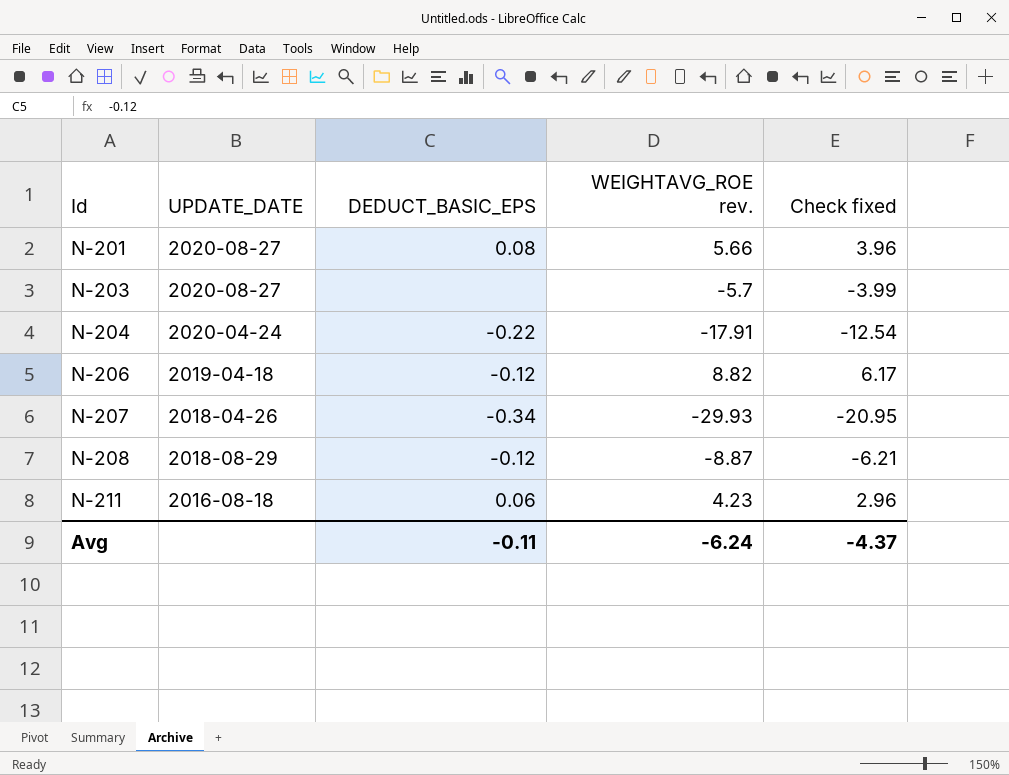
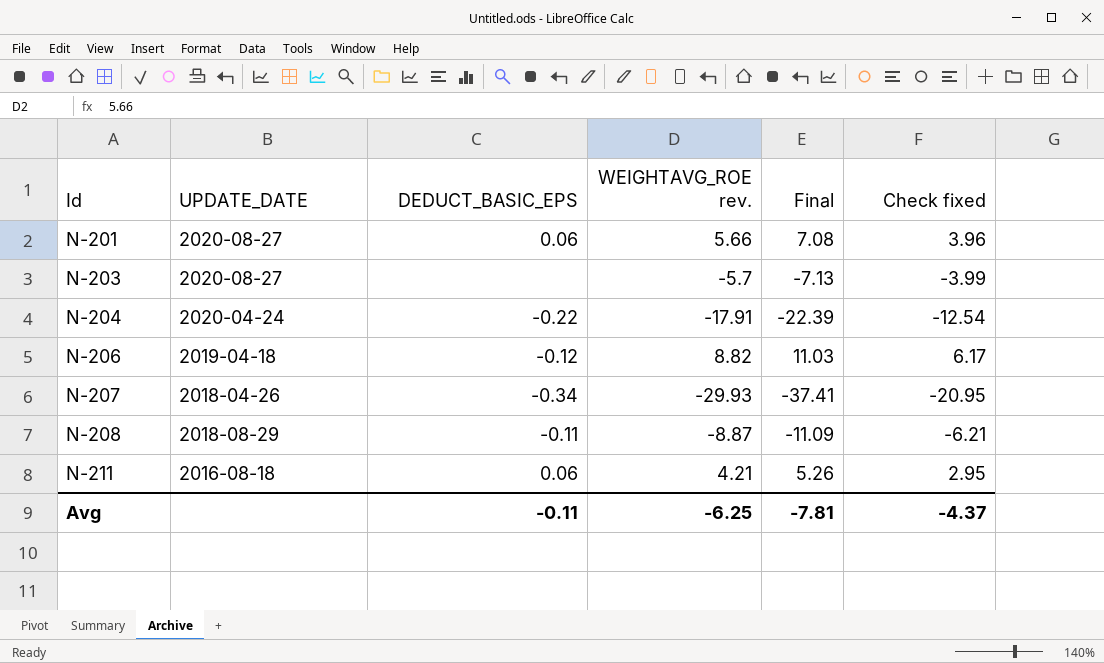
column Final | formula: none -> [WEIGHTAVG_ROE rev.] * 1.25
N-201 | DEDUCT_BASIC_EPS: 0.08 -> 0.06
N-208 | DEDUCT_BASIC_EPS: -0.12 -> -0.11
N-211 | WEIGHTAVG_ROE rev.: 4.23 -> 4.21
N-211 | Check fixed: 2.96 -> 2.95
Avg | WEIGHTAVG_ROE rev.: -6.24 -> -6.25

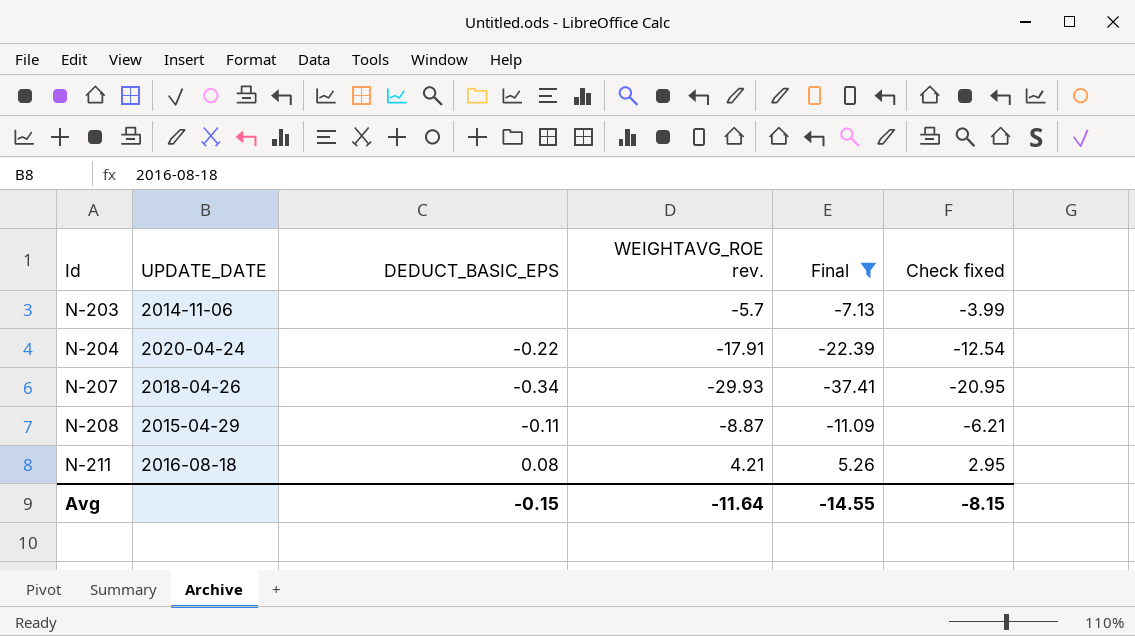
filter: none -> Final <= 5.26
N-203 | UPDATE_DATE: 2020-08-27 -> 2014-11-06
N-208 | UPDATE_DATE: 2018-08-29 -> 2015-04-29
N-211 | DEDUCT_BASIC_EPS: 0.06 -> 0.08
Avg | DEDUCT_BASIC_EPS: -0.11 -> -0.15
Avg | WEIGHTAVG_ROE rev.: -6.25 -> -11.64
Avg | Final: -7.81 -> -14.55
Avg | Check fixed: -4.37 -> -8.15

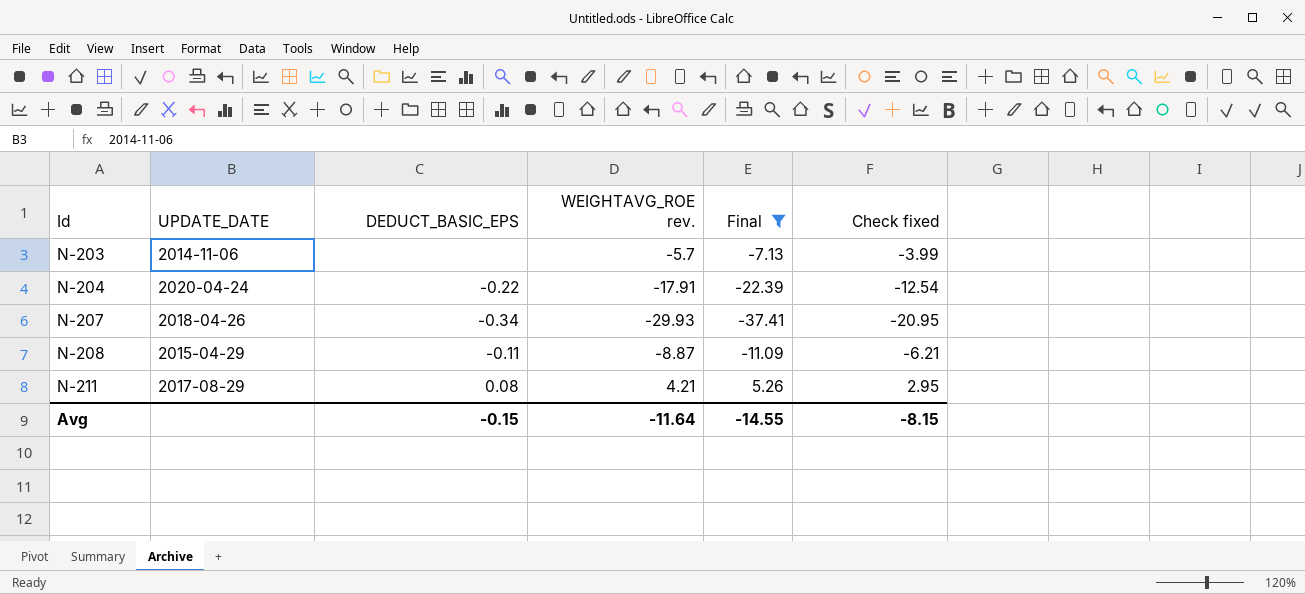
N-211 | UPDATE_DATE: 2016-08-18 -> 2017-08-29

